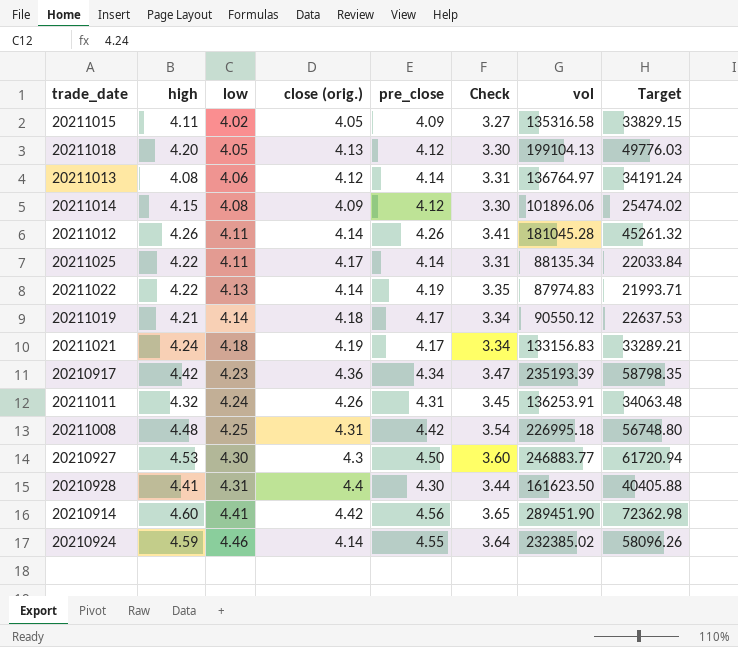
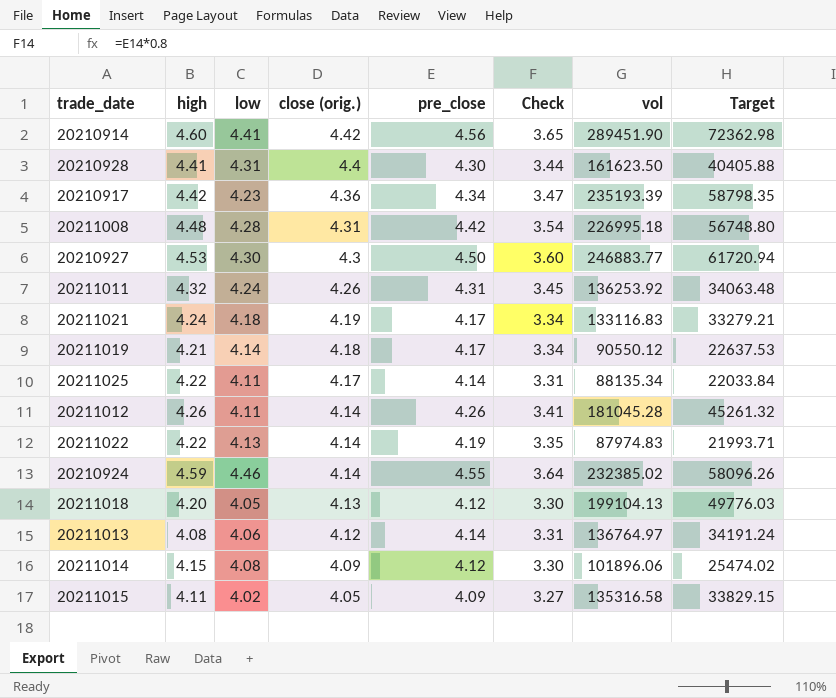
row order: low ascending -> close (orig.) descending
20211008 | low: 4.25 -> 4.28
20211011 | vol: 136253.91 -> 136253.92
20211021 | vol: 133156.83 -> 133116.83
20211021 | Target: 33289.21 -> 33279.21

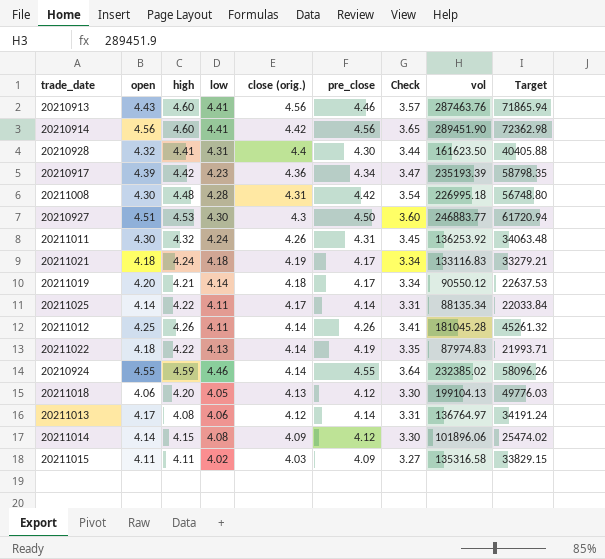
column open | position: none -> 2
row 20210913: none -> 4.43 | 4.60 | 4.41 | 4.56 | 4.46 | 3.57 | 287463.76 | 71865.94
20211015 | close (orig.): 4.05 -> 4.03

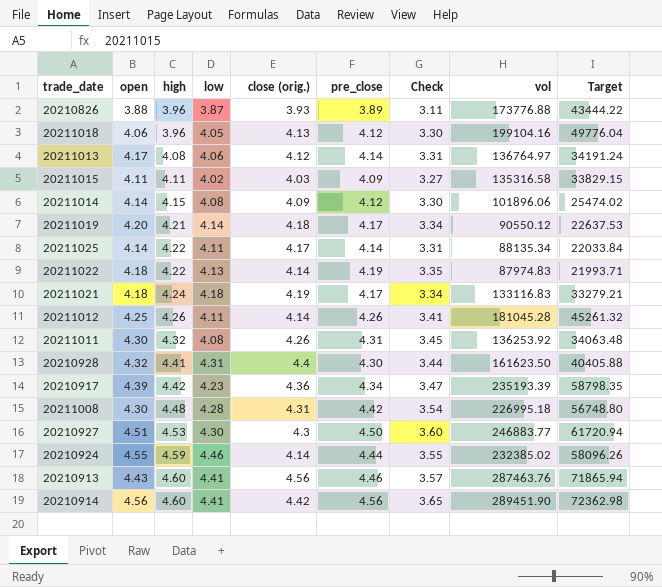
row order: close (orig.) descending -> high ascending
row 20210826: none -> 3.88 | 3.96 | 3.87 | 3.93 | 3.89 | 3.11 | 173776.88 | 43444.22
20211018 | high: 4.20 -> 3.96
20211018 | vol: 199104.13 -> 199104.16
20211018 | Target: 49776.03 -> 49776.04
20211011 | low: 4.24 -> 4.08
20210924 | pre_close: 4.55 -> 4.44
20210924 | Check: 3.64 -> 3.55

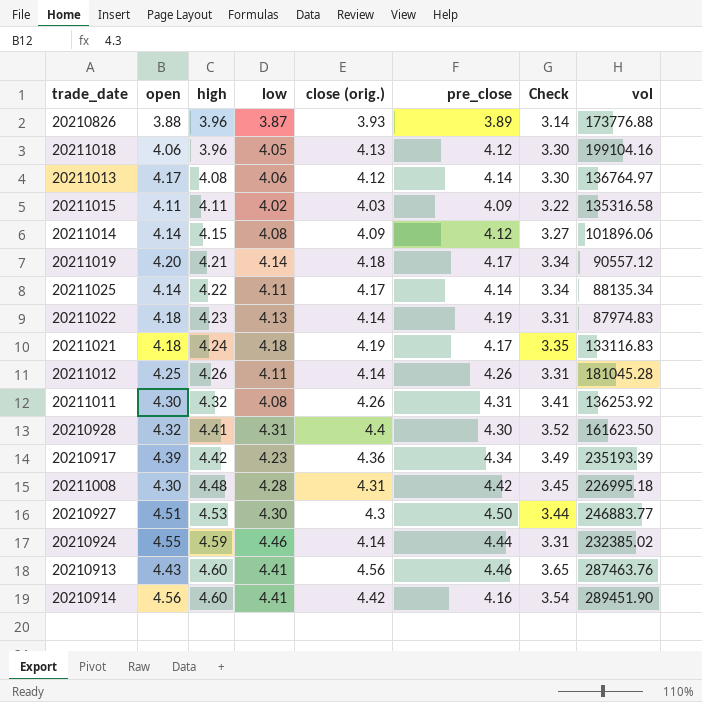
column Target | formula: [vol] * 0.25 -> none
column Check | formula: [pre_close] * 0.8 -> [close (orig.)] * 0.8
20211019 | vol: 90550.12 -> 90557.12
20211022 | high: 4.22 -> 4.23
20210914 | pre_close: 4.56 -> 4.16

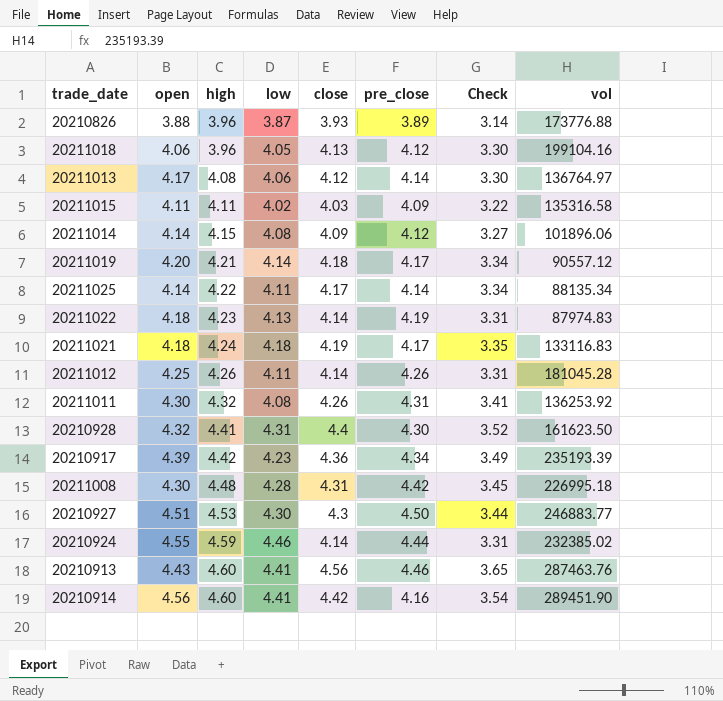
column name: close (orig.) -> close

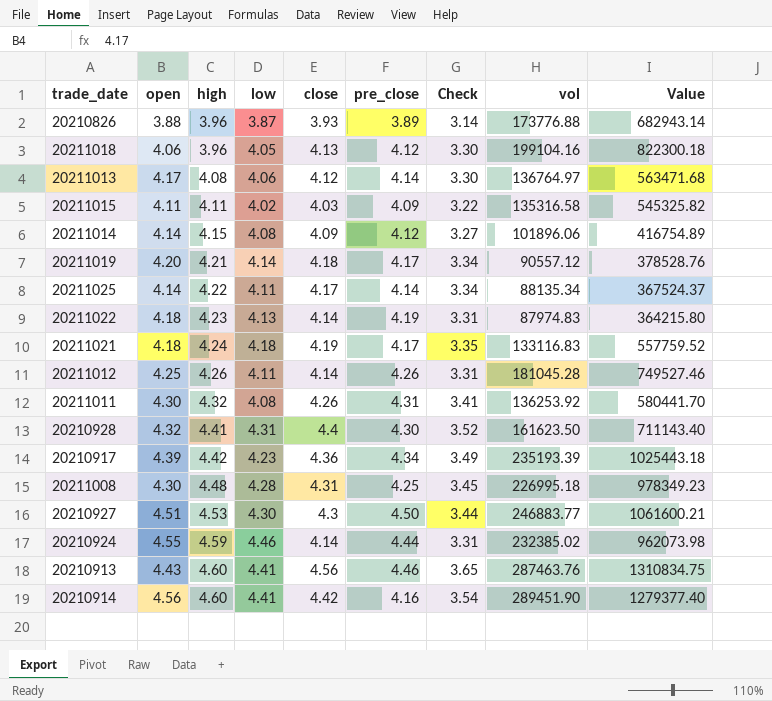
column Value | formula: none -> [close] * [vol]
20211008 | pre_close: 4.42 -> 4.25

